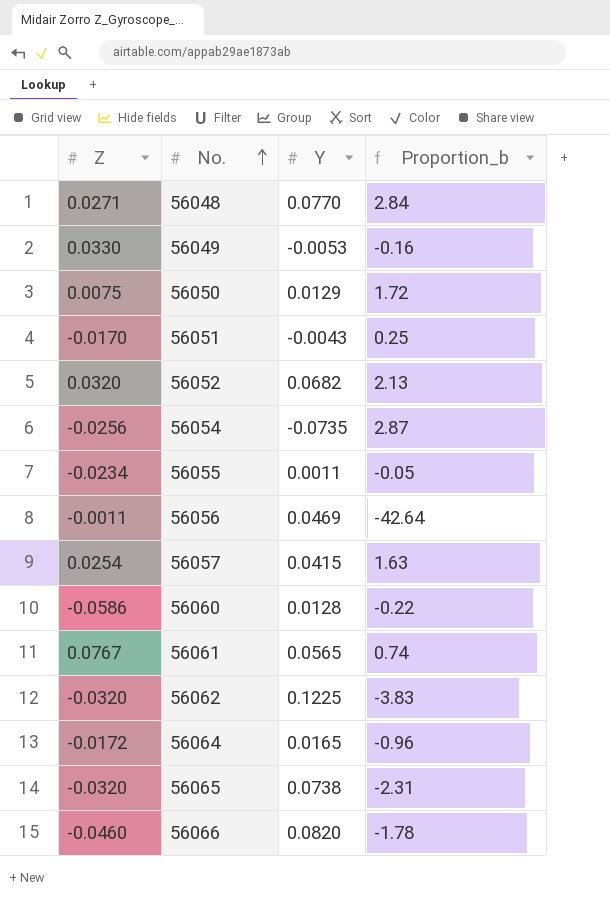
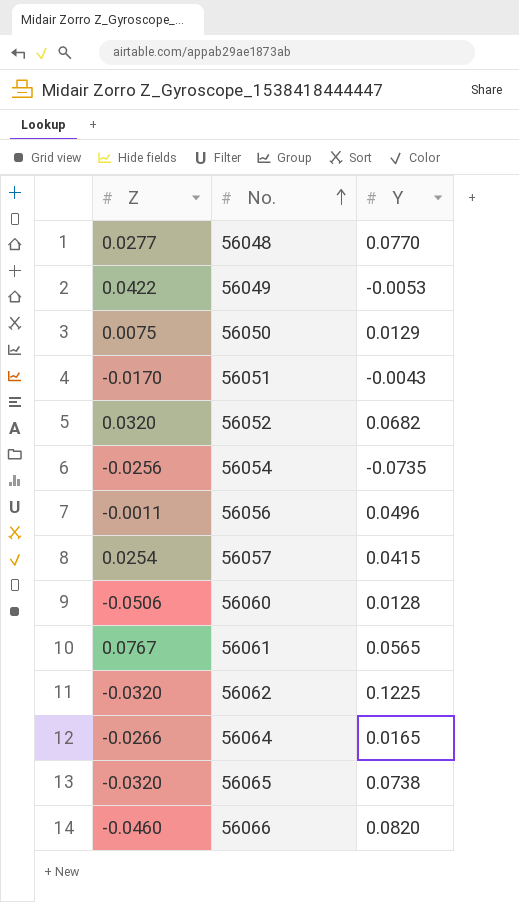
column Proportion_b | formula: [Y] / [Z] -> none
row 56055: -0.0234 | 0.0011 | -0.05 -> none
56048 | Z: 0.0271 -> 0.0277
56049 | Z: 0.0330 -> 0.0422
56056 | Y: 0.0469 -> 0.0496
56060 | Z: -0.0586 -> -0.0506
56064 | Z: -0.0172 -> -0.0266

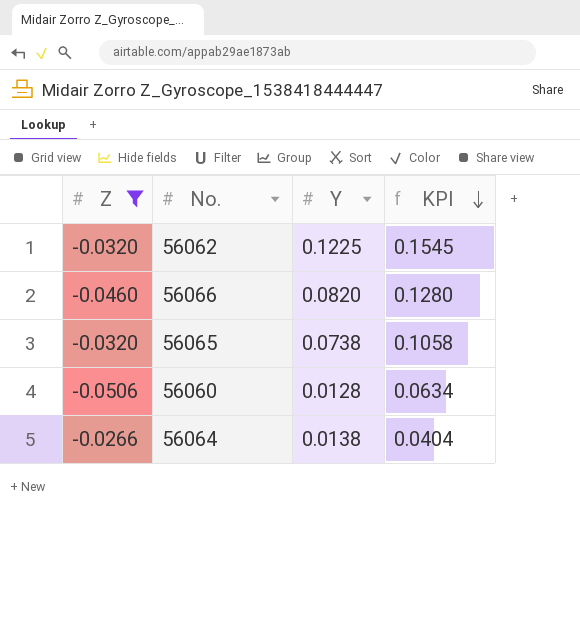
filter: none -> Z <= -0.0266
row order: No. ascending -> KPI descending
column KPI | formula: none -> [Y] - [Z]
56064 | Y: 0.0165 -> 0.0138

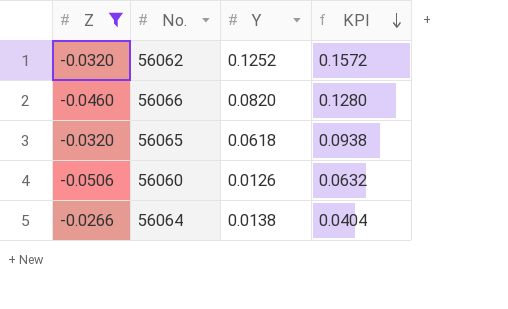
56062 | Y: 0.1225 -> 0.1252
56062 | KPI: 0.1545 -> 0.1572
56065 | Y: 0.0738 -> 0.0618
56065 | KPI: 0.1058 -> 0.0938
56060 | Y: 0.0128 -> 0.0126
56060 | KPI: 0.0634 -> 0.0632

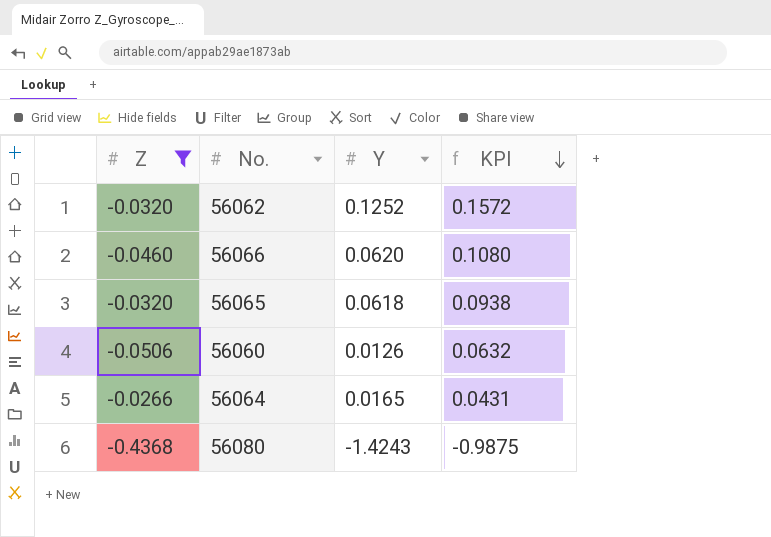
56066 | Y: 0.0820 -> 0.0620
56066 | KPI: 0.1280 -> 0.1080
56064 | Y: 0.0138 -> 0.0165
56064 | KPI: 0.0404 -> 0.0431
row 56080: none -> -0.4368 | -1.4243 | -0.9875

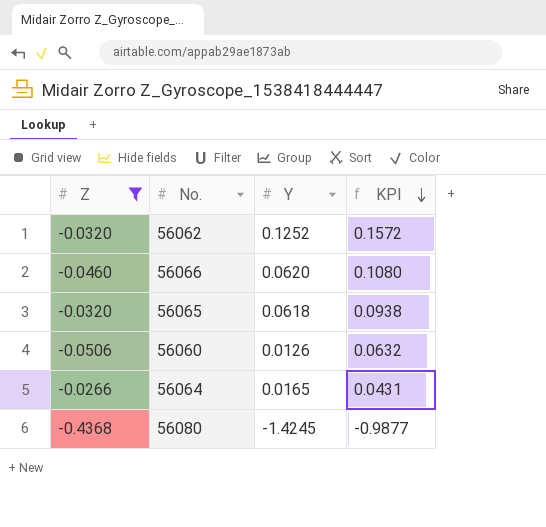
56080 | Y: -1.4243 -> -1.4245
56080 | KPI: -0.9875 -> -0.9877

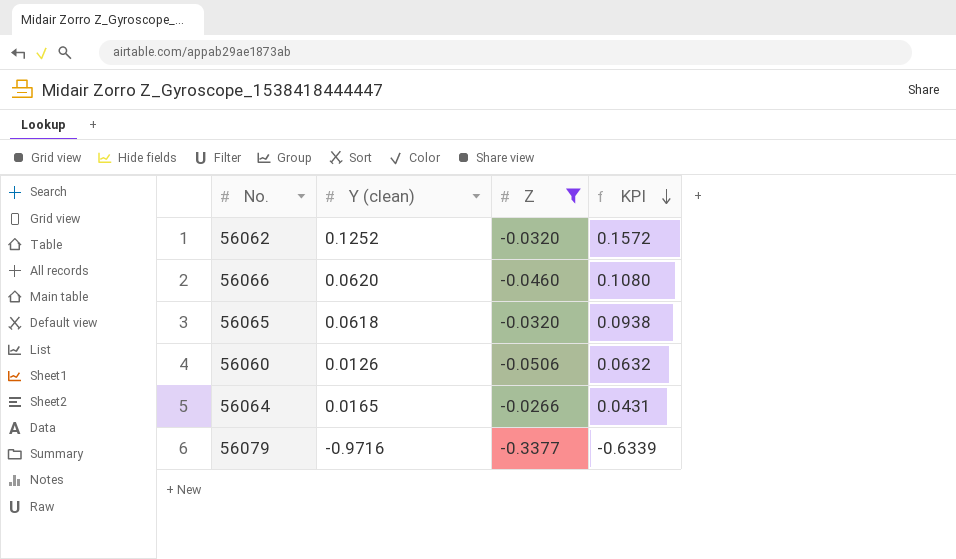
column name: Y -> Y (clean)
column Z | position: 1 -> 3
row 56080: -0.4368 | -1.4245 | -0.9877 -> none
row 56079: none -> -0.9716 | -0.3377 | -0.6339

